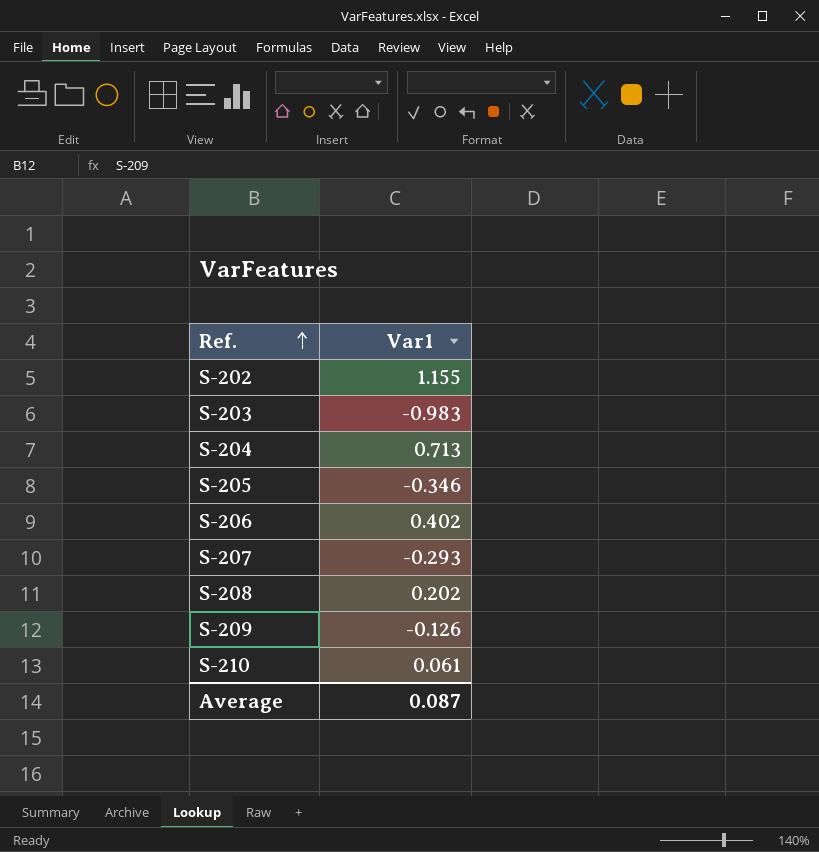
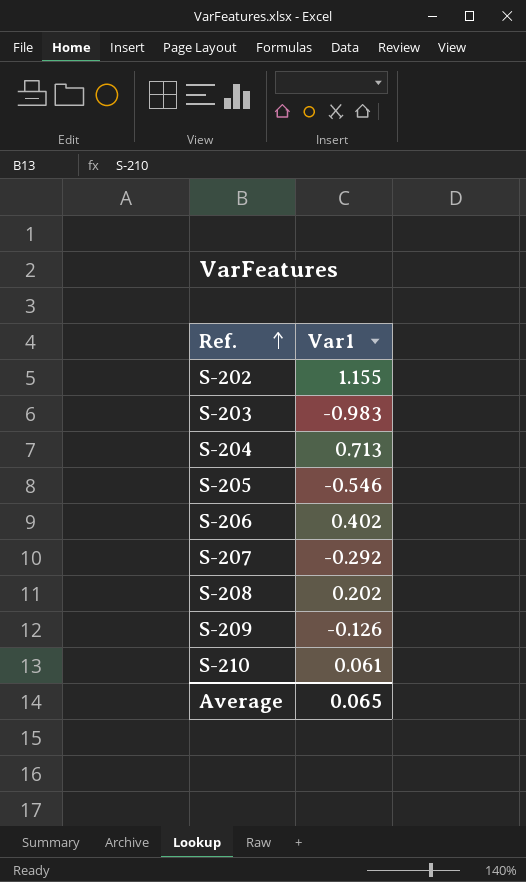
S-205 | Var1: -0.346 -> -0.546
S-207 | Var1: -0.293 -> -0.292
Average | Var1: 0.087 -> 0.065

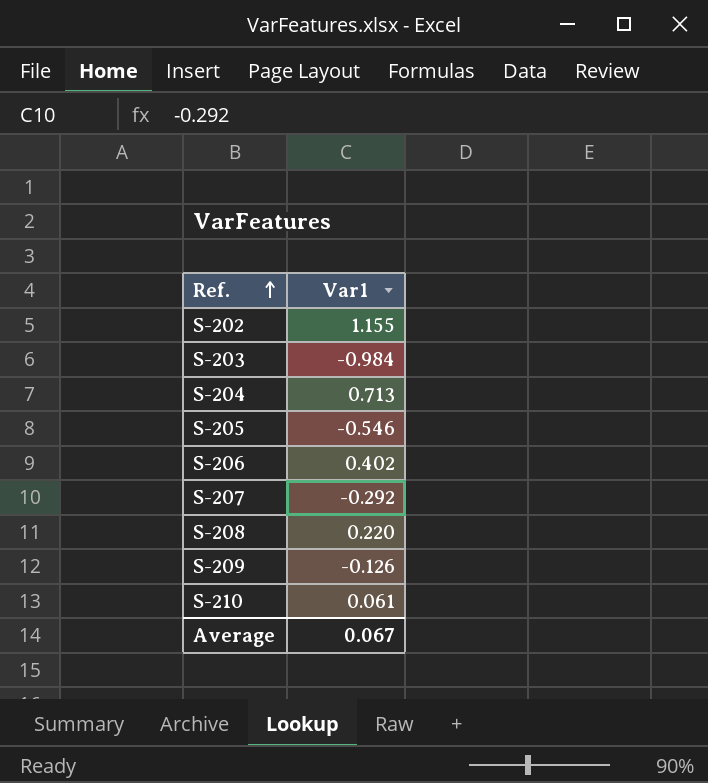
S-203 | Var1: -0.983 -> -0.984
S-208 | Var1: 0.202 -> 0.220
Average | Var1: 0.065 -> 0.067

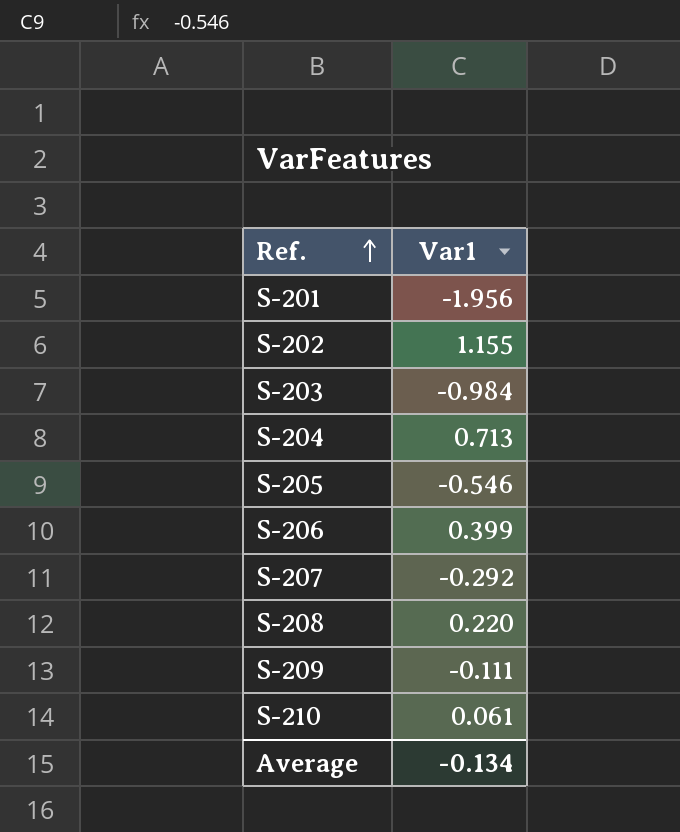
row S-201: none -> -1.956
S-206 | Var1: 0.402 -> 0.399
S-209 | Var1: -0.126 -> -0.111
Average | Var1: 0.067 -> -0.134

